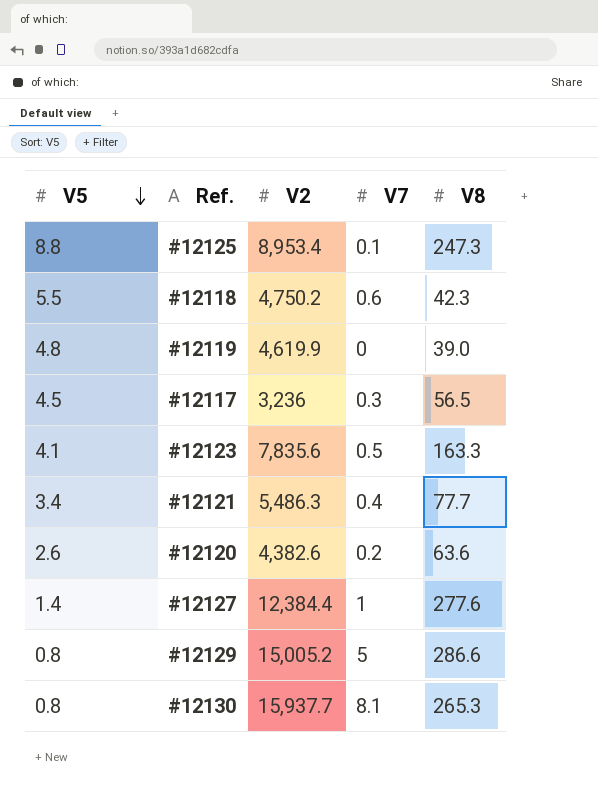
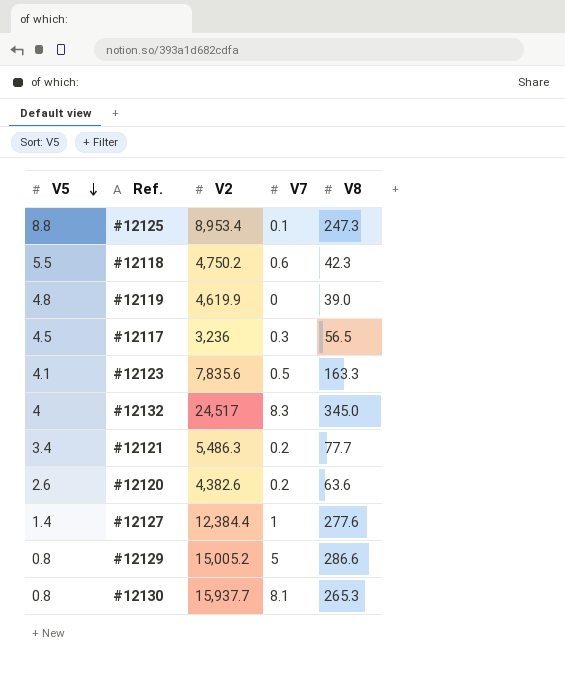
row #12132: none -> 4 | 24,517 | 8.3 | 345.0
#12121 | V7: 0.4 -> 0.2

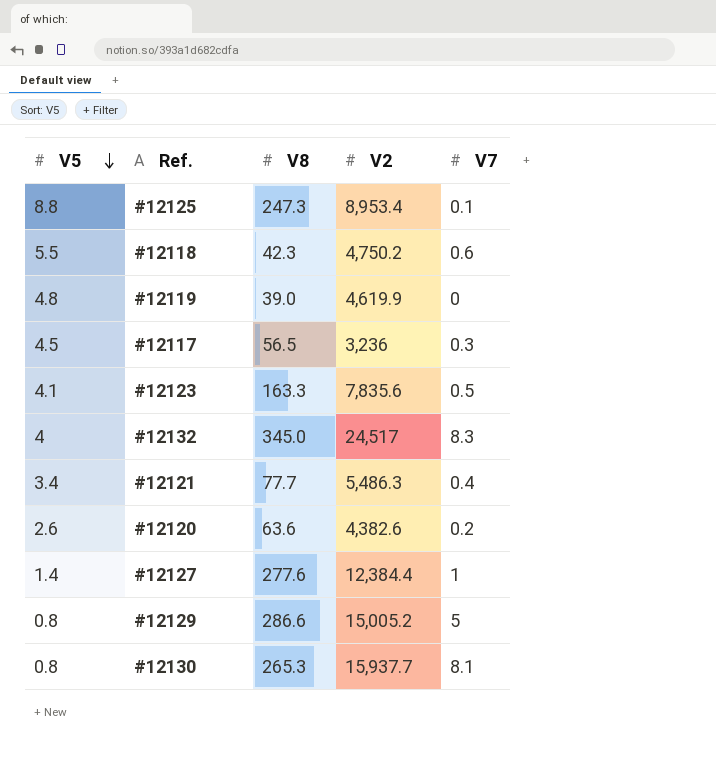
column V8 | position: 5 -> 3
#12121 | V7: 0.2 -> 0.4

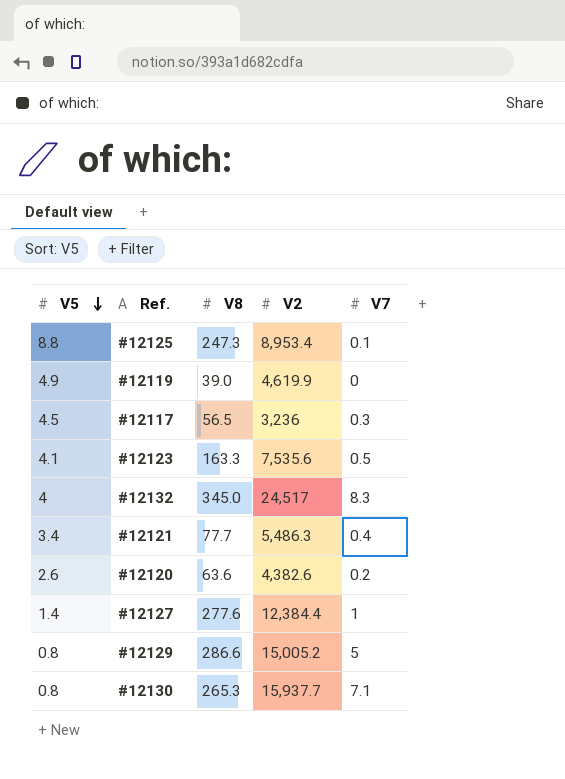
row #12118: 5.5 | 42.3 | 4,750.2 | 0.6 -> none
#12119 | V5: 4.8 -> 4.9
#12123 | V2: 7,835.6 -> 7,535.6
#12130 | V7: 8.1 -> 7.1

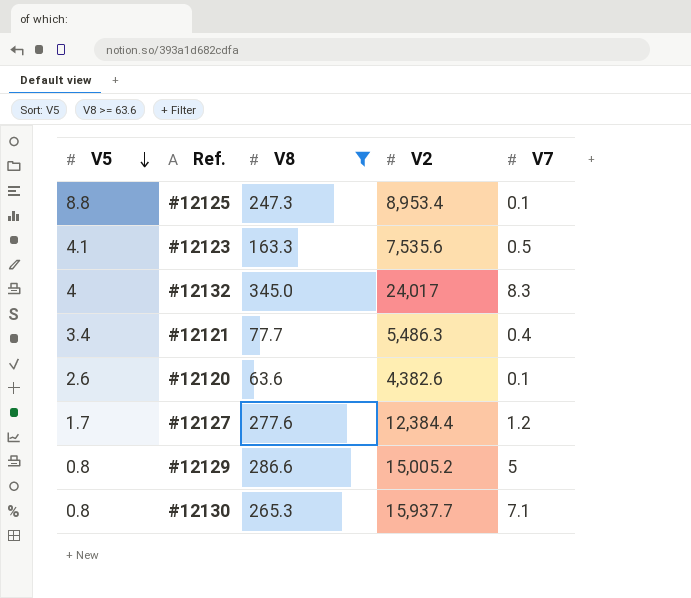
filter: none -> V8 >= 63.6
#12132 | V2: 24,517 -> 24,017
#12120 | V7: 0.2 -> 0.1
#12127 | V5: 1.4 -> 1.7
#12127 | V7: 1 -> 1.2

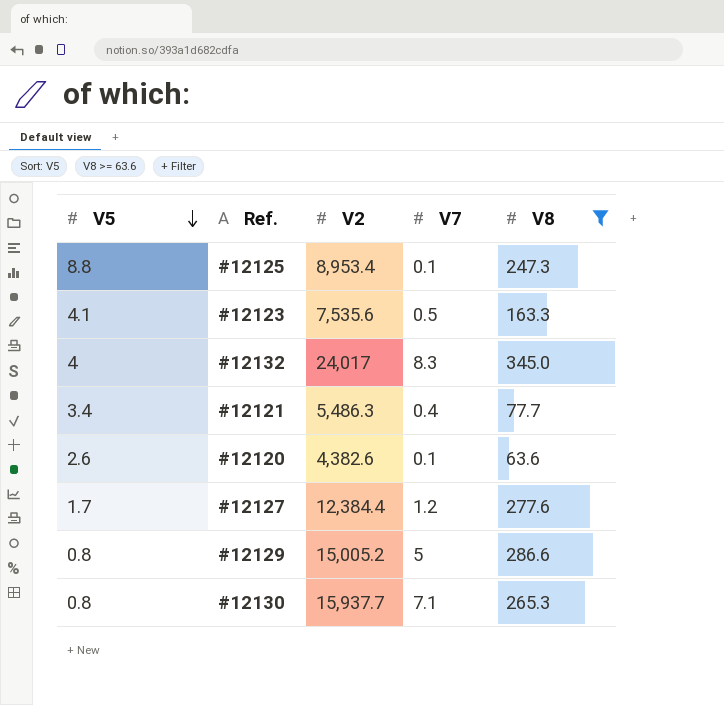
column V8 | position: 3 -> 5

